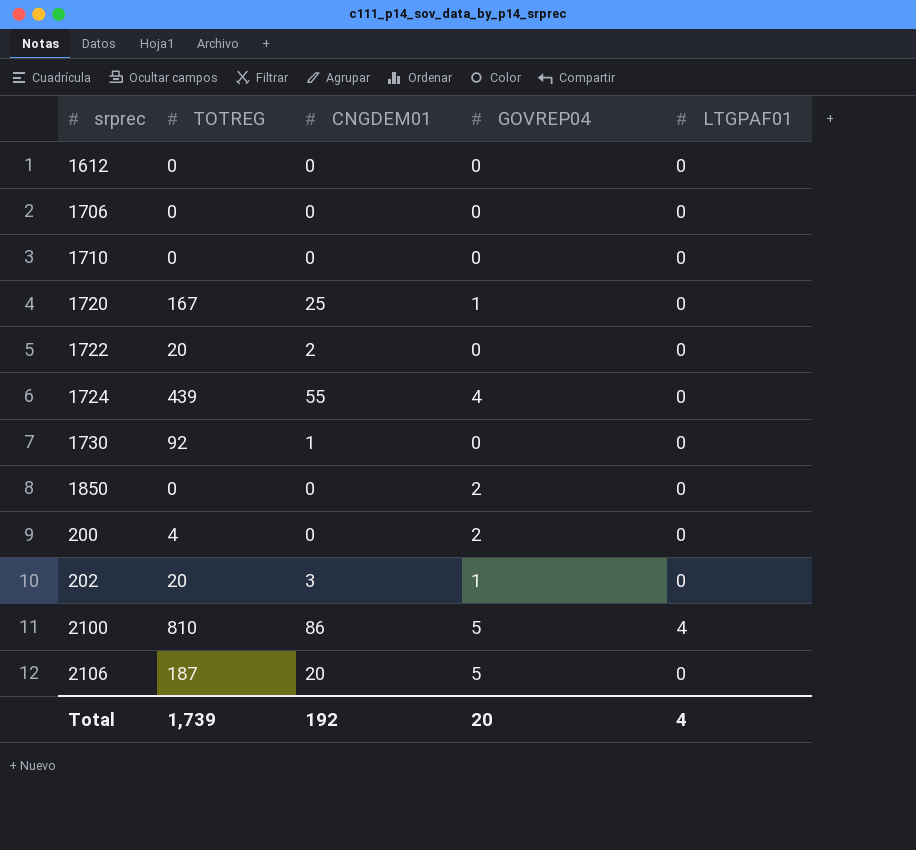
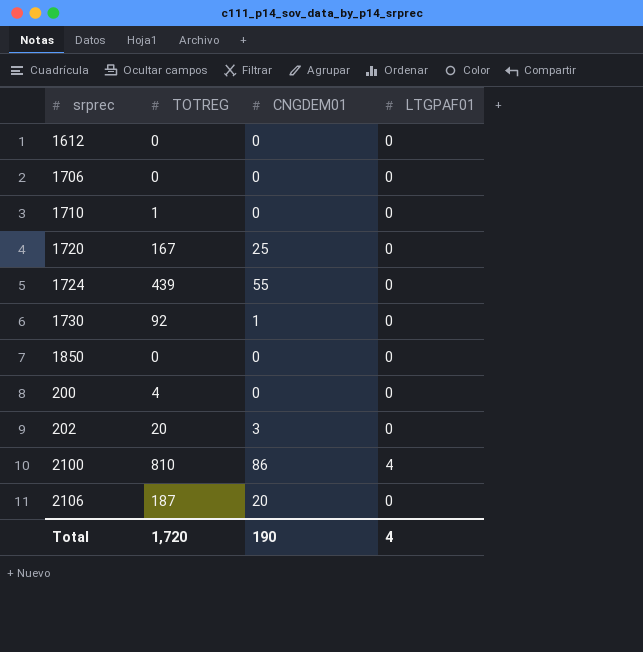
column GOVREP04 | position: 4 -> none
row 1722: 20 | 2 | 0 | 0 -> none
1710 | TOTREG: 0 -> 1
Total | TOTREG: 1,739 -> 1,720
Total | CNGDEM01: 192 -> 190

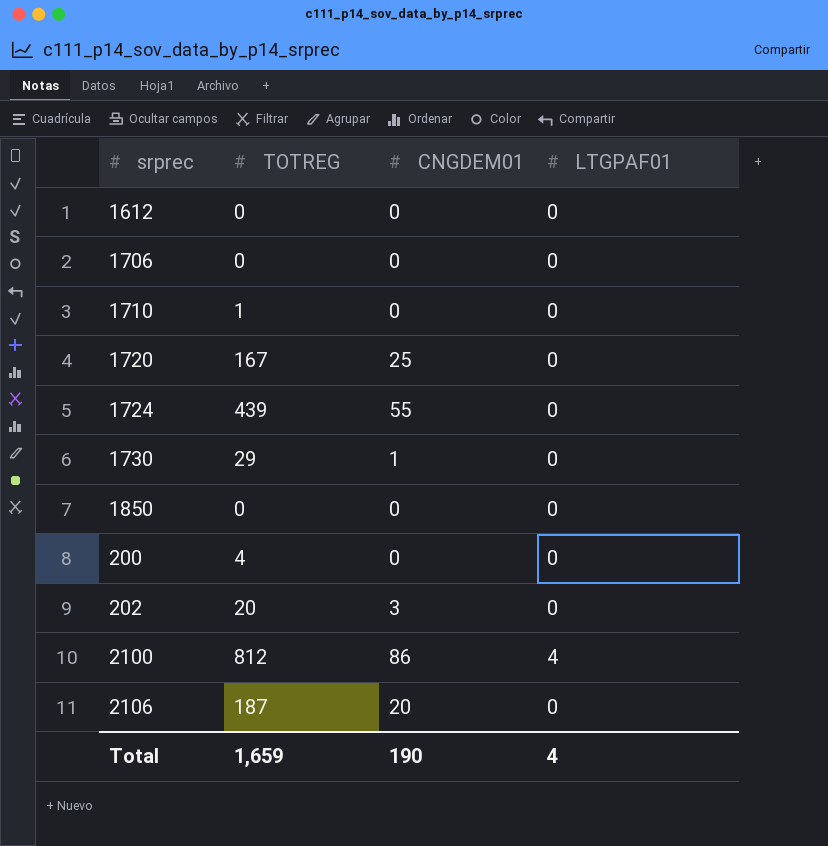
1730 | TOTREG: 92 -> 29
2100 | TOTREG: 810 -> 812
Total | TOTREG: 1,720 -> 1,659

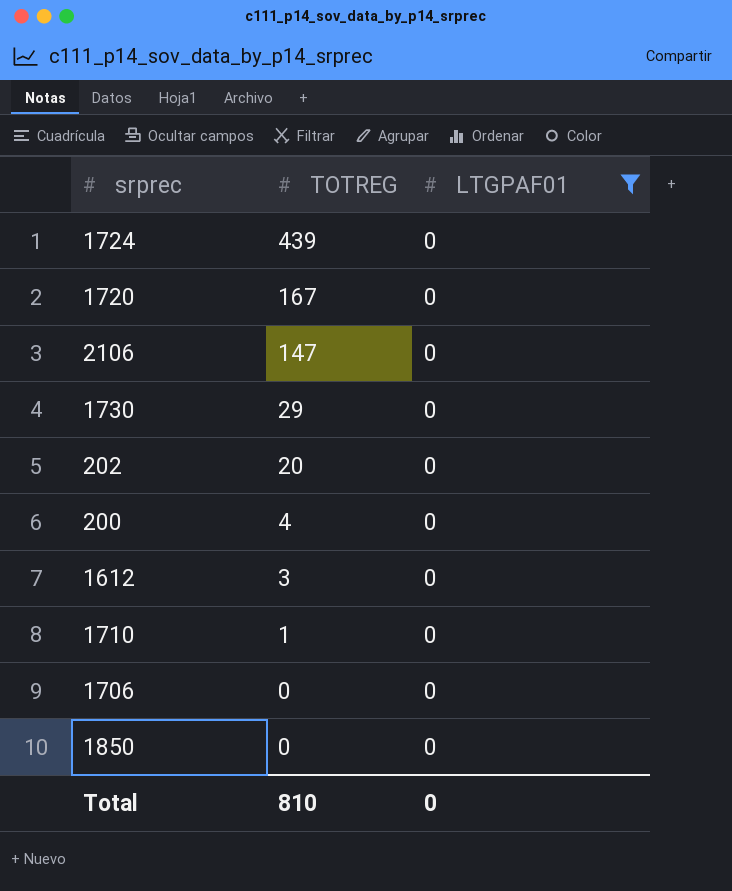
filter: none -> LTGPAF01 = 0
row order: none -> TOTREG descending
column CNGDEM01 | position: 3 -> none
2106 | TOTREG: 187 -> 147
1612 | TOTREG: 0 -> 3
Total | TOTREG: 1,659 -> 810
Total | LTGPAF01: 4 -> 0

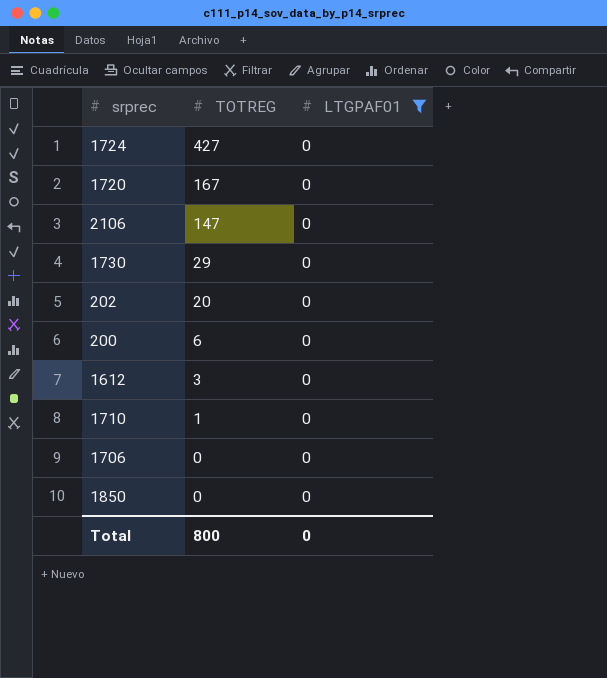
1724 | TOTREG: 439 -> 427
200 | TOTREG: 4 -> 6
Total | TOTREG: 810 -> 800

